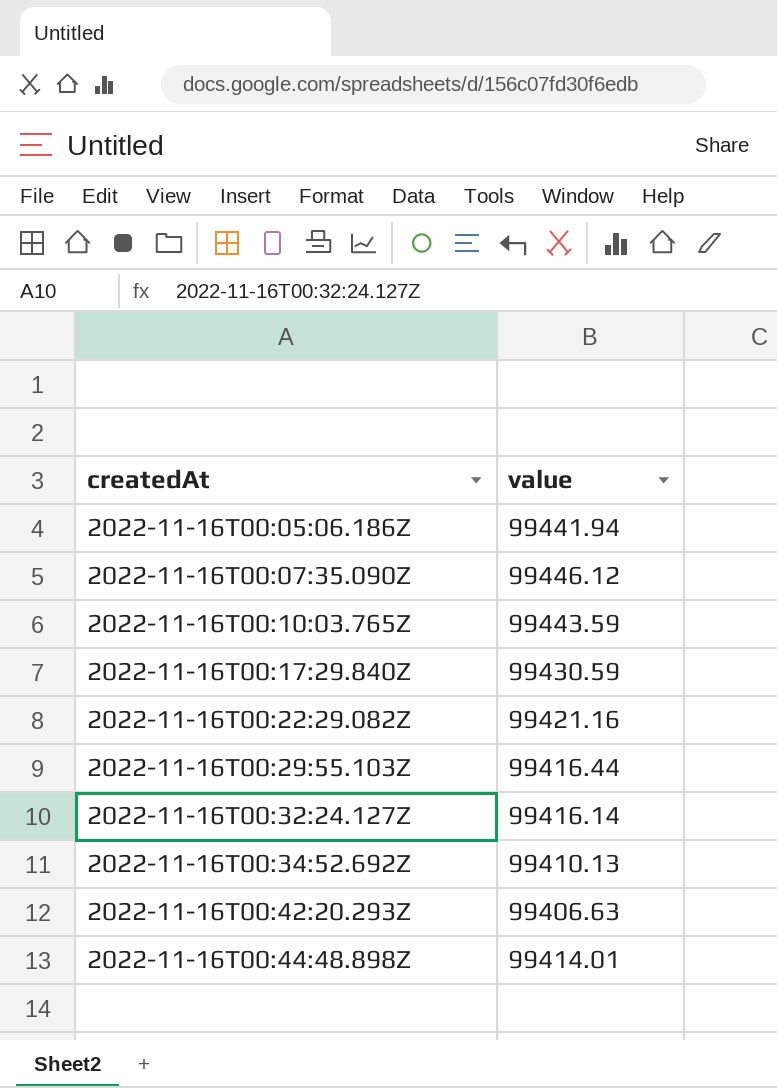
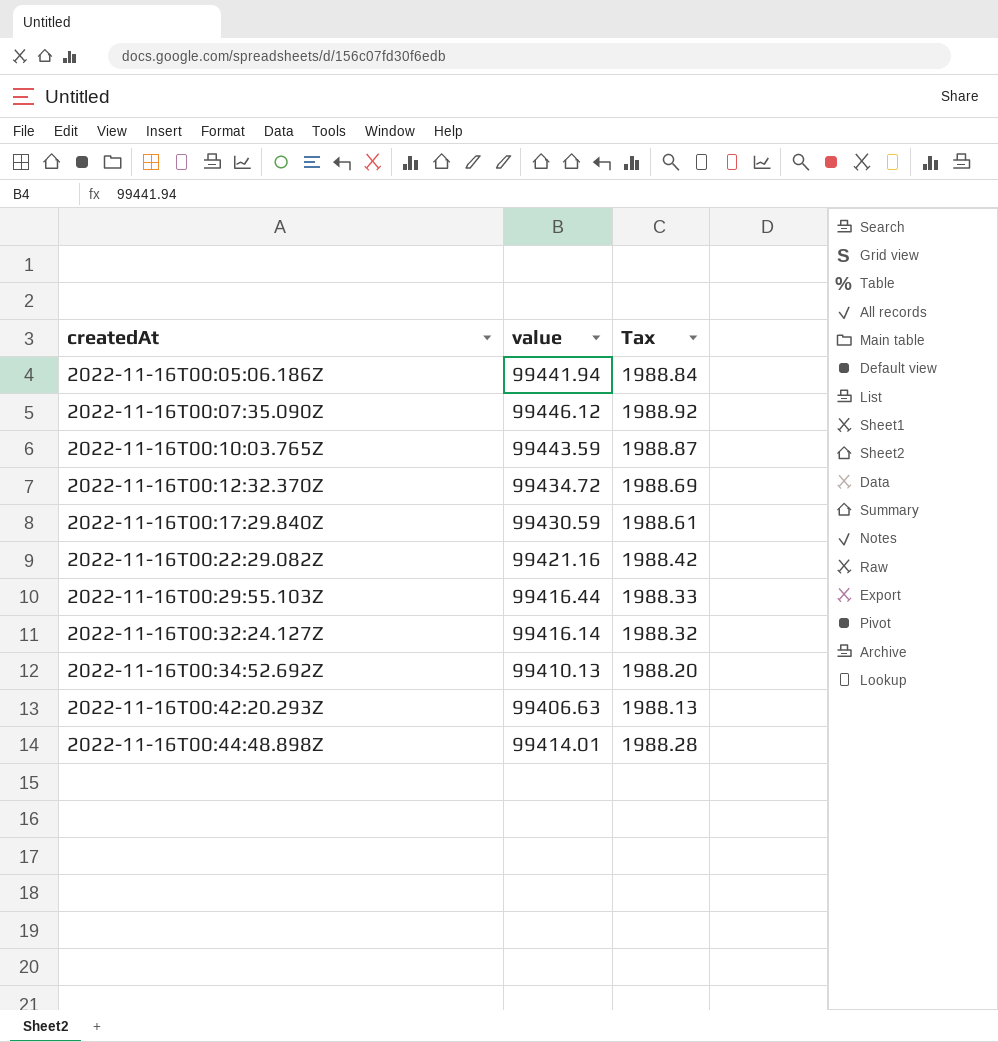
column Tax | formula: none -> [value] * 0.02
row 2022-11-16T00:12:32.370Z: none -> 99434.72 | 1988.69

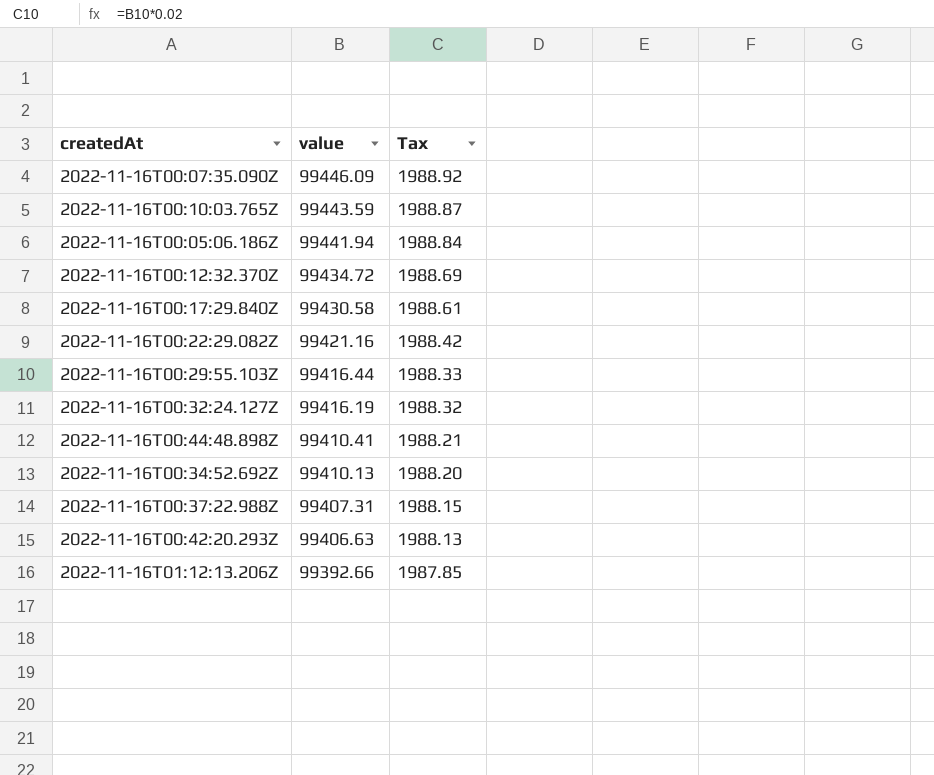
row order: createdAt ascending -> value descending
2022-11-16T00:07:35.090Z | value: 99446.12 -> 99446.09
2022-11-16T00:17:29.840Z | value: 99430.59 -> 99430.58
2022-11-16T00:32:24.127Z | value: 99416.14 -> 99416.19
2022-11-16T00:44:48.898Z | value: 99414.01 -> 99410.41
2022-11-16T00:44:48.898Z | Tax: 1988.28 -> 1988.21
row 2022-11-16T00:37:22.988Z: none -> 99407.31 | 1988.15
row 2022-11-16T01:12:13.206Z: none -> 99392.66 | 1987.85

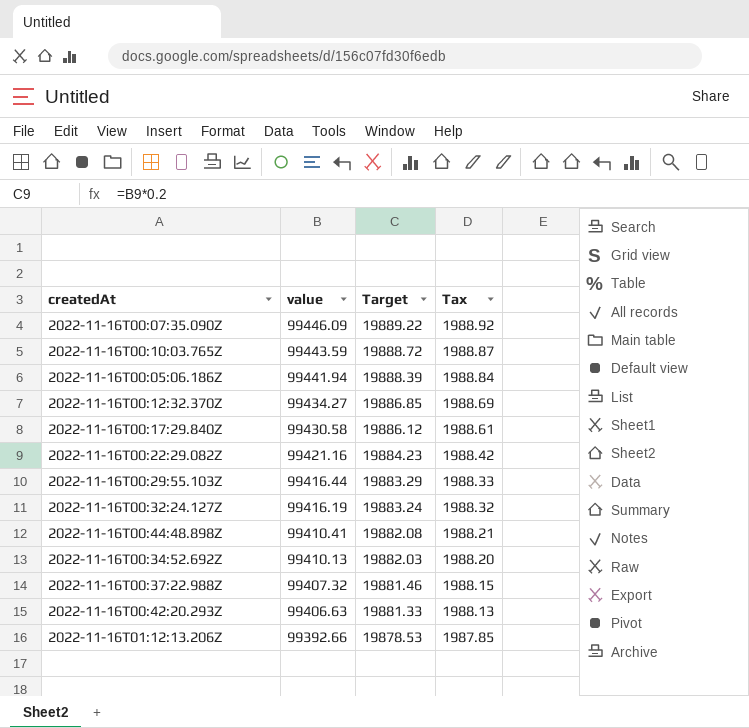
column Target | formula: none -> [value] * 0.2
2022-11-16T00:12:32.370Z | value: 99434.72 -> 99434.27
2022-11-16T00:37:22.988Z | value: 99407.31 -> 99407.32

